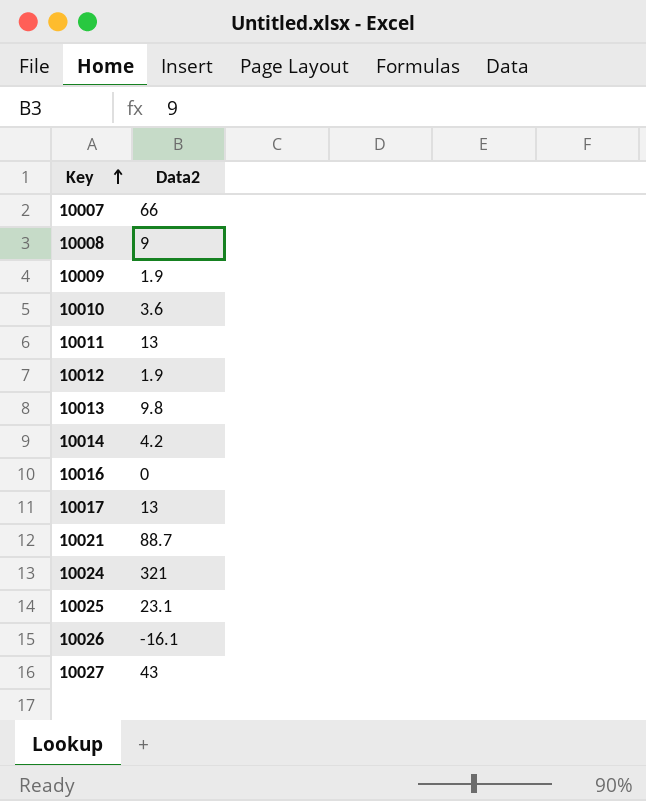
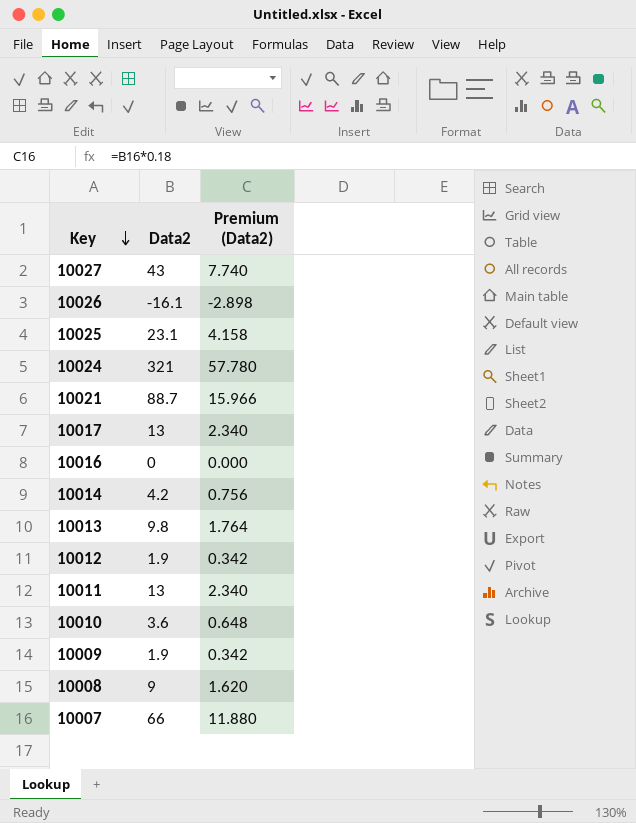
row order: Key ascending -> Key descending
column Premium (Data2) | formula: none -> [Data2] * 0.18

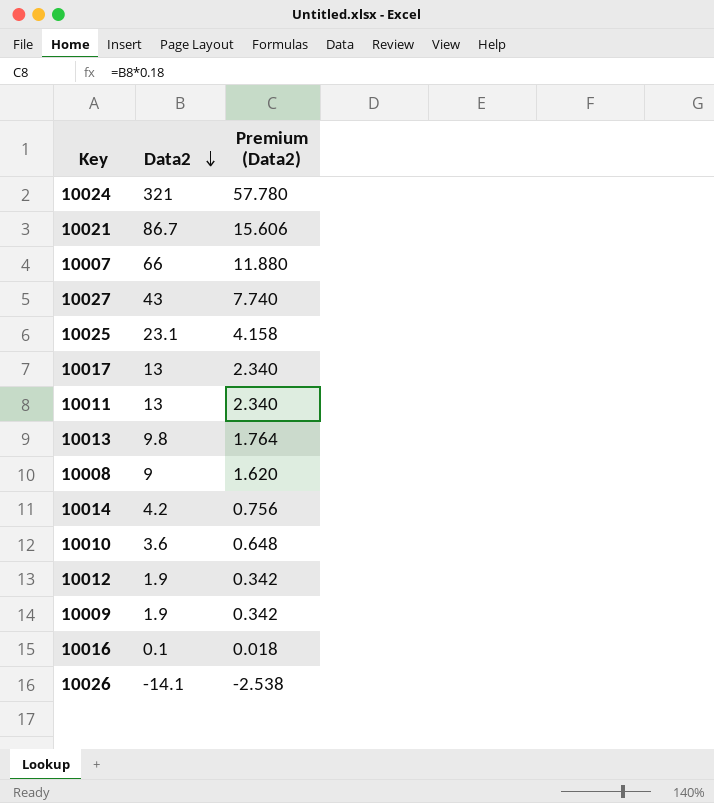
row order: Key descending -> Data2 descending
10021 | Data2: 88.7 -> 86.7
10021 | Premium (Data2): 15.966 -> 15.606
10016 | Data2: 0 -> 0.1
10016 | Premium (Data2): 0.000 -> 0.018
10026 | Data2: -16.1 -> -14.1
10026 | Premium (Data2): -2.898 -> -2.538

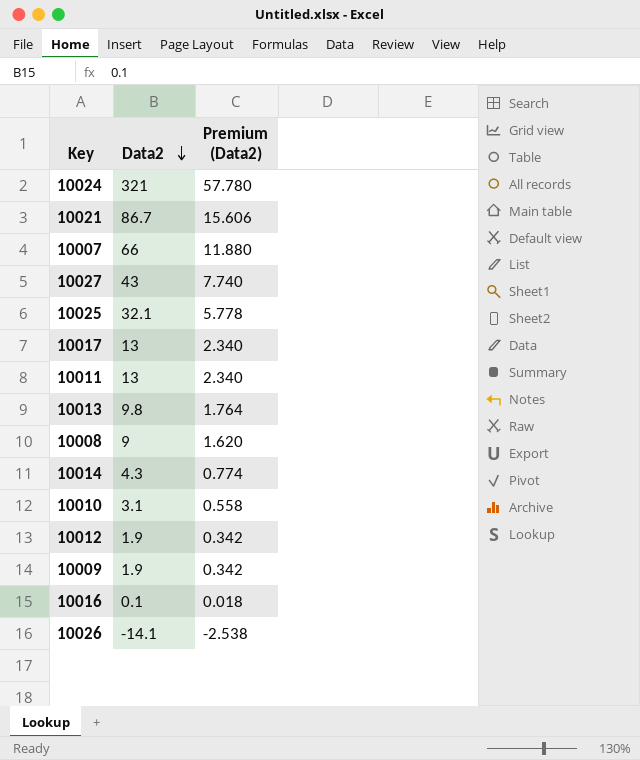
10025 | Data2: 23.1 -> 32.1
10025 | Premium (Data2): 4.158 -> 5.778
10014 | Data2: 4.2 -> 4.3
10014 | Premium (Data2): 0.756 -> 0.774
10010 | Data2: 3.6 -> 3.1
10010 | Premium (Data2): 0.648 -> 0.558

